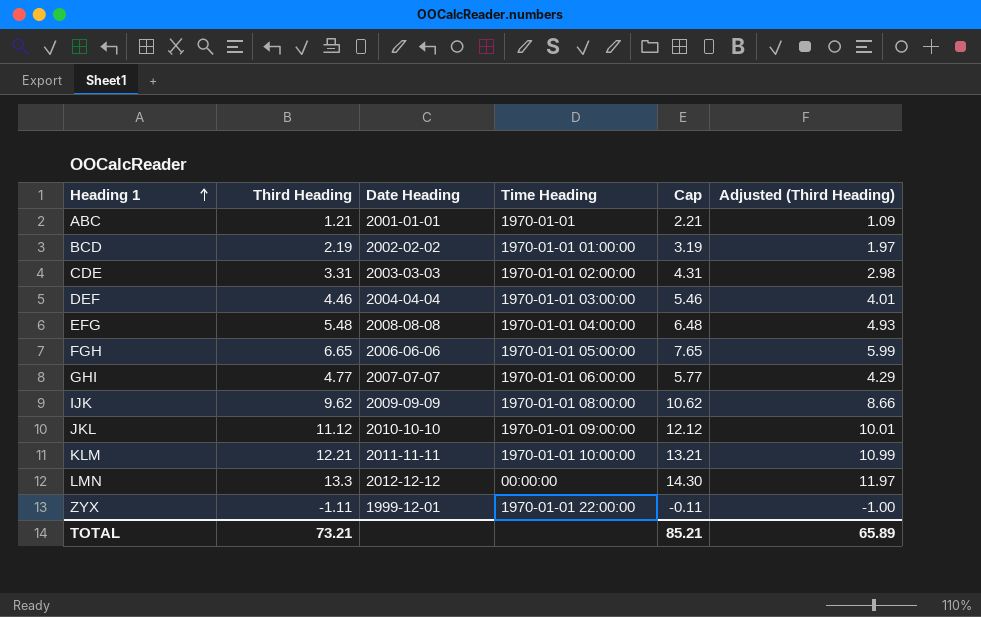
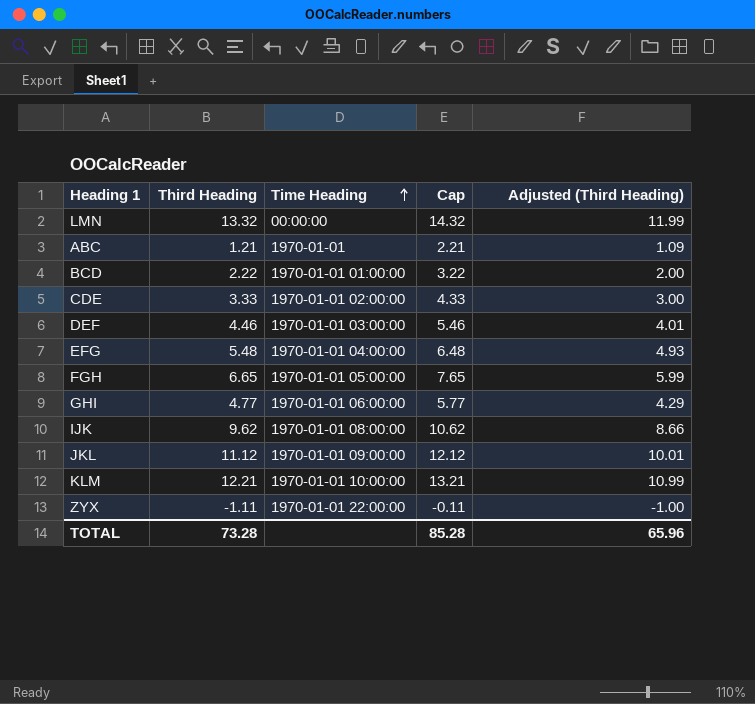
row order: Heading 1 ascending -> Time Heading ascending
column Date Heading | position: 3 -> none
LMN | Third Heading: 13.3 -> 13.32
LMN | Cap: 14.30 -> 14.32
LMN | Adjusted (Third Heading): 11.97 -> 11.99
BCD | Third Heading: 2.19 -> 2.22
BCD | Cap: 3.19 -> 3.22
BCD | Adjusted (Third Heading): 1.97 -> 2.00
CDE | Third Heading: 3.31 -> 3.33
CDE | Cap: 4.31 -> 4.33
CDE | Adjusted (Third Heading): 2.98 -> 3.00
TOTAL | Third Heading: 73.21 -> 73.28
TOTAL | Cap: 85.21 -> 85.28
TOTAL | Adjusted (Third Heading): 65.89 -> 65.96

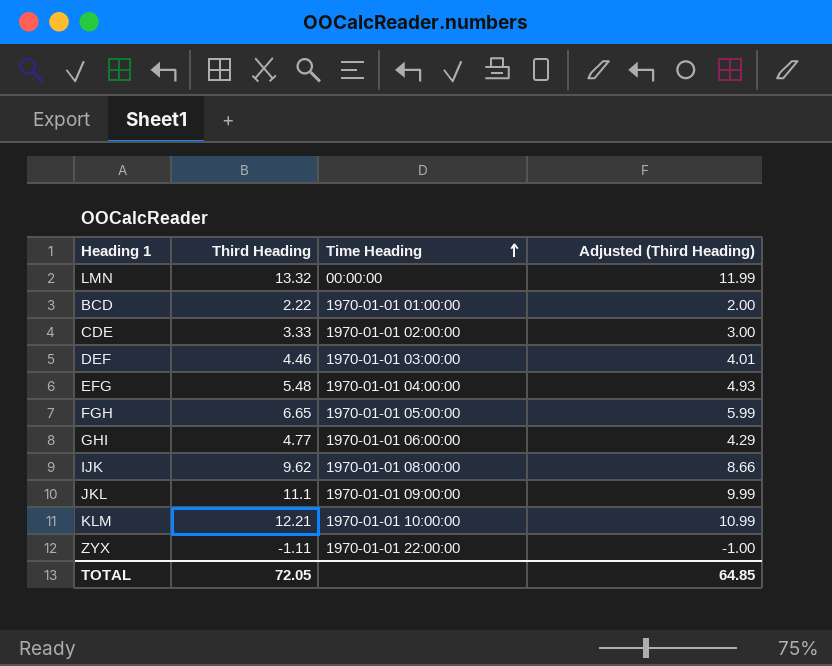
column Cap | formula: [Third Heading] + 1 -> none
row ABC: 1.21 | 1970-01-01 | 2.21 | 1.09 -> none
JKL | Third Heading: 11.12 -> 11.1
JKL | Adjusted (Third Heading): 10.01 -> 9.99
TOTAL | Third Heading: 73.28 -> 72.05
TOTAL | Adjusted (Third Heading): 65.96 -> 64.85

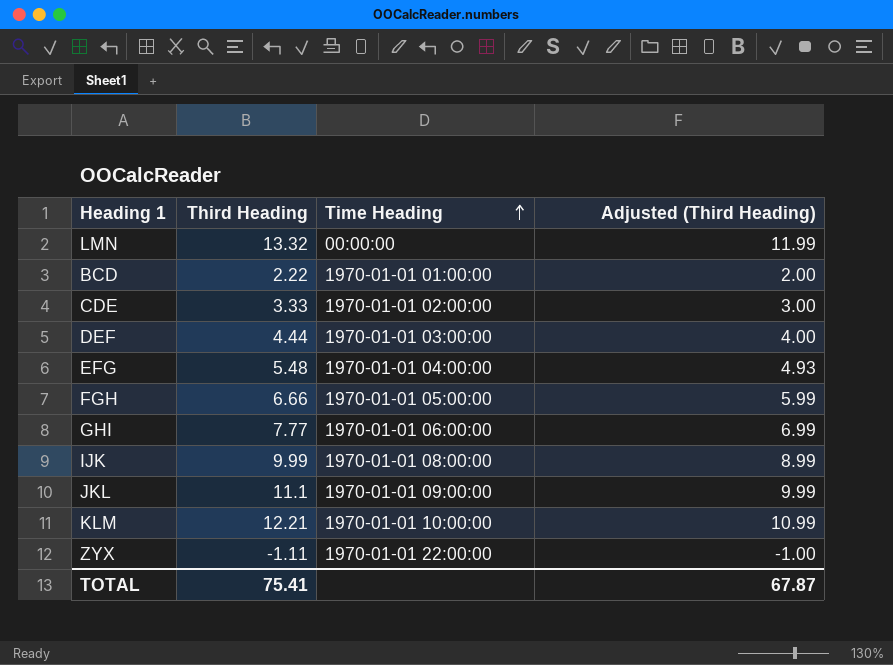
DEF | Third Heading: 4.46 -> 4.44
DEF | Adjusted (Third Heading): 4.01 -> 4.00
FGH | Third Heading: 6.65 -> 6.66
GHI | Third Heading: 4.77 -> 7.77
GHI | Adjusted (Third Heading): 4.29 -> 6.99
IJK | Third Heading: 9.62 -> 9.99
IJK | Adjusted (Third Heading): 8.66 -> 8.99
TOTAL | Third Heading: 72.05 -> 75.41
TOTAL | Adjusted (Third Heading): 64.85 -> 67.87

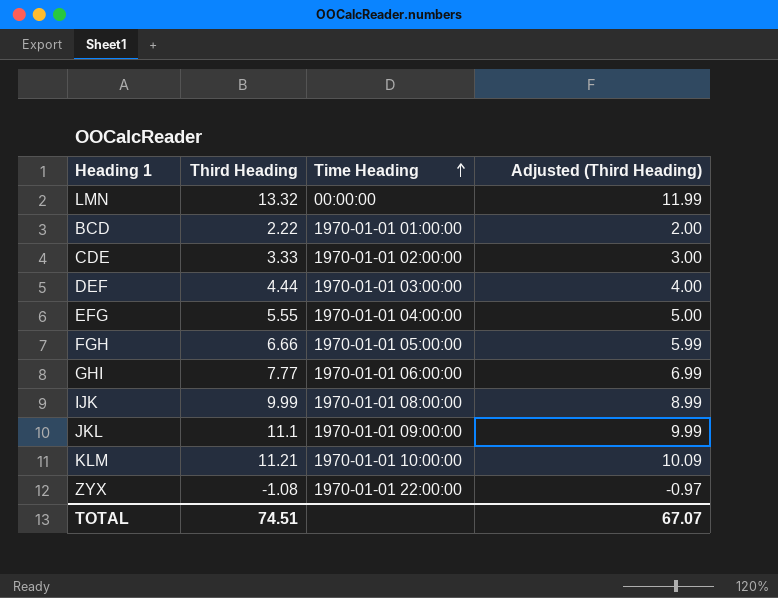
EFG | Third Heading: 5.48 -> 5.55
EFG | Adjusted (Third Heading): 4.93 -> 5.00
KLM | Third Heading: 12.21 -> 11.21
KLM | Adjusted (Third Heading): 10.99 -> 10.09
ZYX | Third Heading: -1.11 -> -1.08
ZYX | Adjusted (Third Heading): -1.00 -> -0.97
TOTAL | Third Heading: 75.41 -> 74.51
TOTAL | Adjusted (Third Heading): 67.87 -> 67.07

